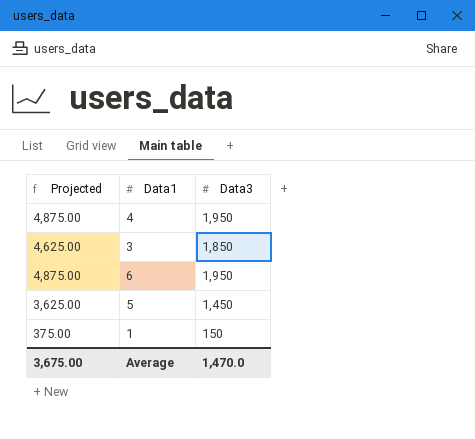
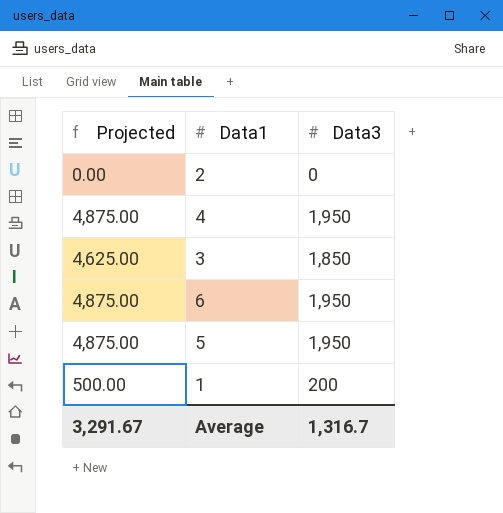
row 2: none -> 0.00 | 0
5 | Projected: 3,625.00 -> 4,875.00
5 | Data3: 1,450 -> 1,950
1 | Projected: 375.00 -> 500.00
1 | Data3: 150 -> 200
Average | Projected: 3,675.00 -> 3,291.67
Average | Data3: 1,470.0 -> 1,316.7

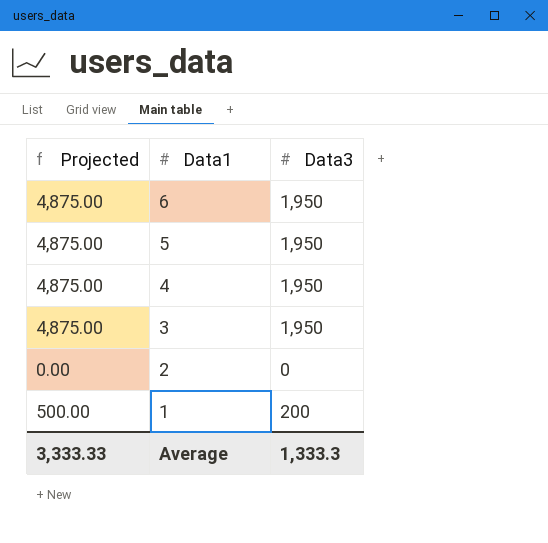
row order: none -> Data1 descending
3 | Projected: 4,625.00 -> 4,875.00
3 | Data3: 1,850 -> 1,950
Average | Projected: 3,291.67 -> 3,333.33
Average | Data3: 1,316.7 -> 1,333.3

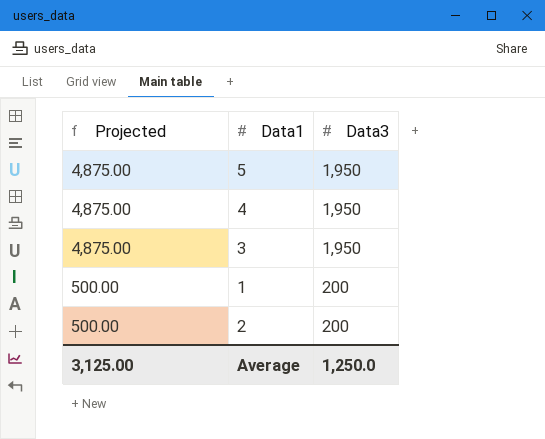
row order: Data1 descending -> Projected descending
row 6: 4,875.00 | 1,950 -> none
2 | Projected: 0.00 -> 500.00
2 | Data3: 0 -> 200
Average | Projected: 3,333.33 -> 3,125.00
Average | Data3: 1,333.3 -> 1,250.0

